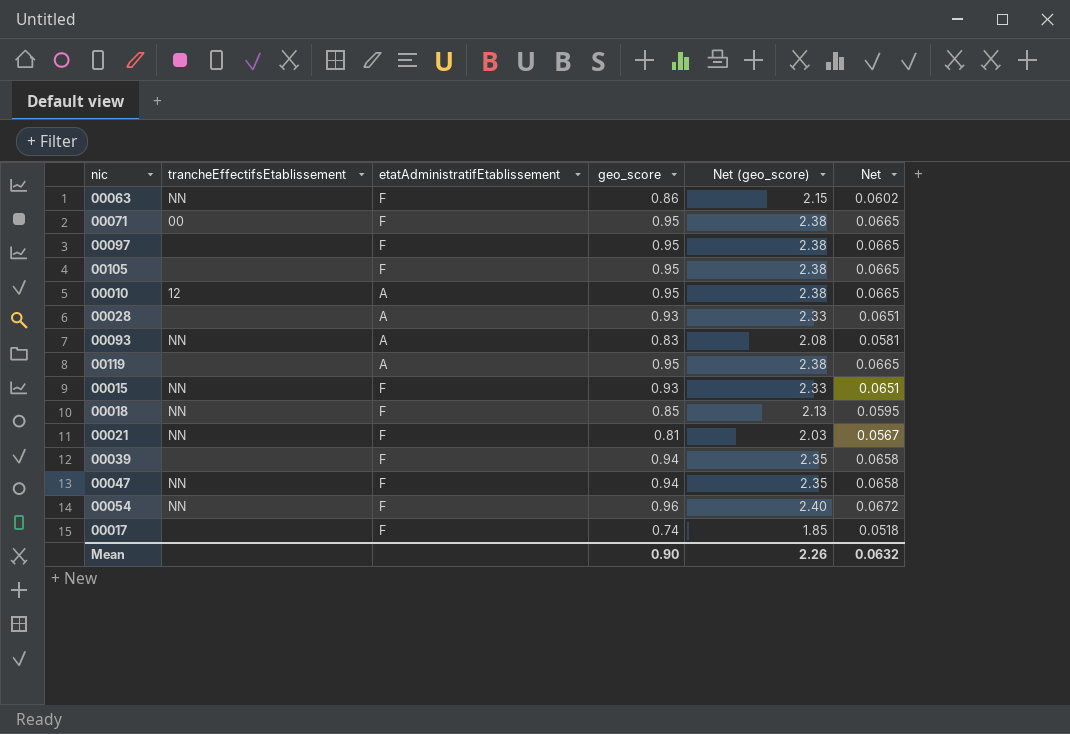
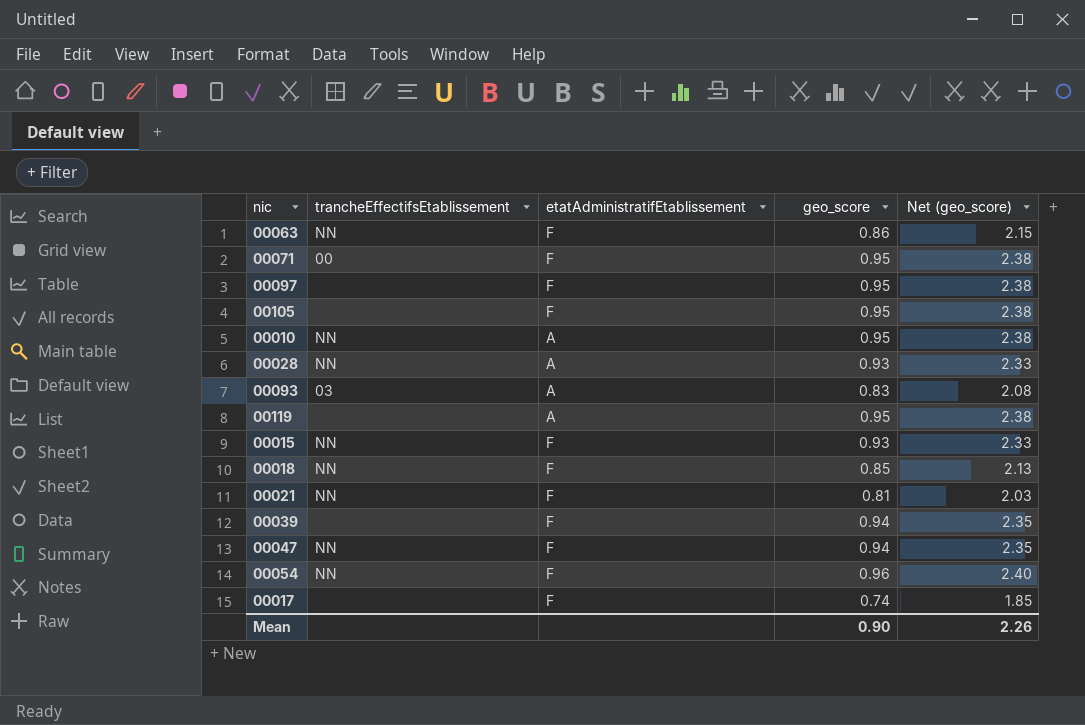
column Net | formula: [geo_score] * 0.07 -> none
00010 | trancheEffectifsEtablissement: 12 -> NN
00028 | trancheEffectifsEtablissement: none -> NN
00093 | trancheEffectifsEtablissement: NN -> 03

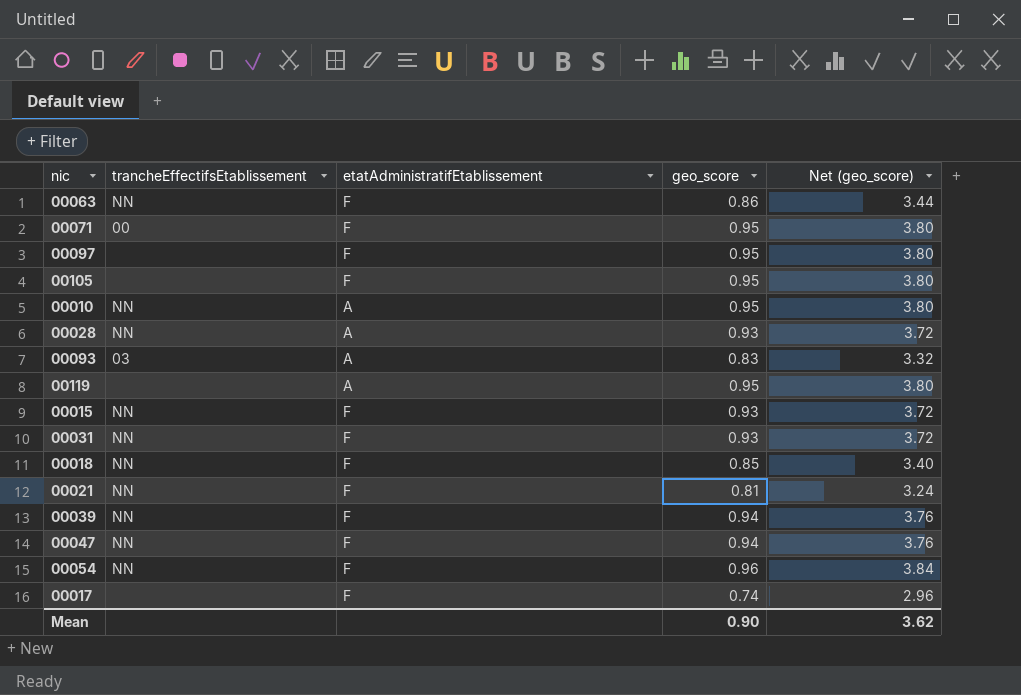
column Net (geo_score) | formula: [geo_score] * 2.5 -> [geo_score] * 4
row 00031: none -> NN | F | 0.93 | 3.72
00039 | trancheEffectifsEtablissement: none -> NN
Mean | Net (geo_score): 2.26 -> 3.62

